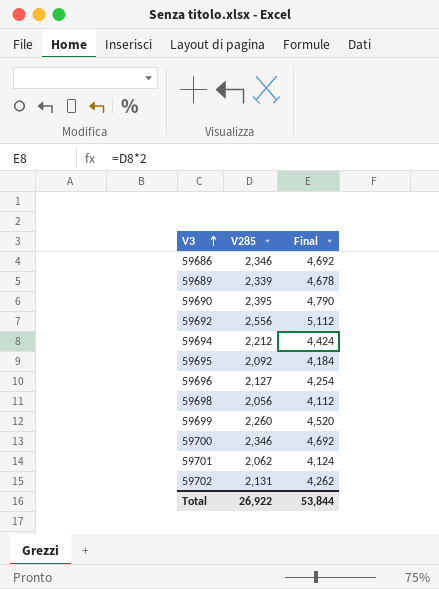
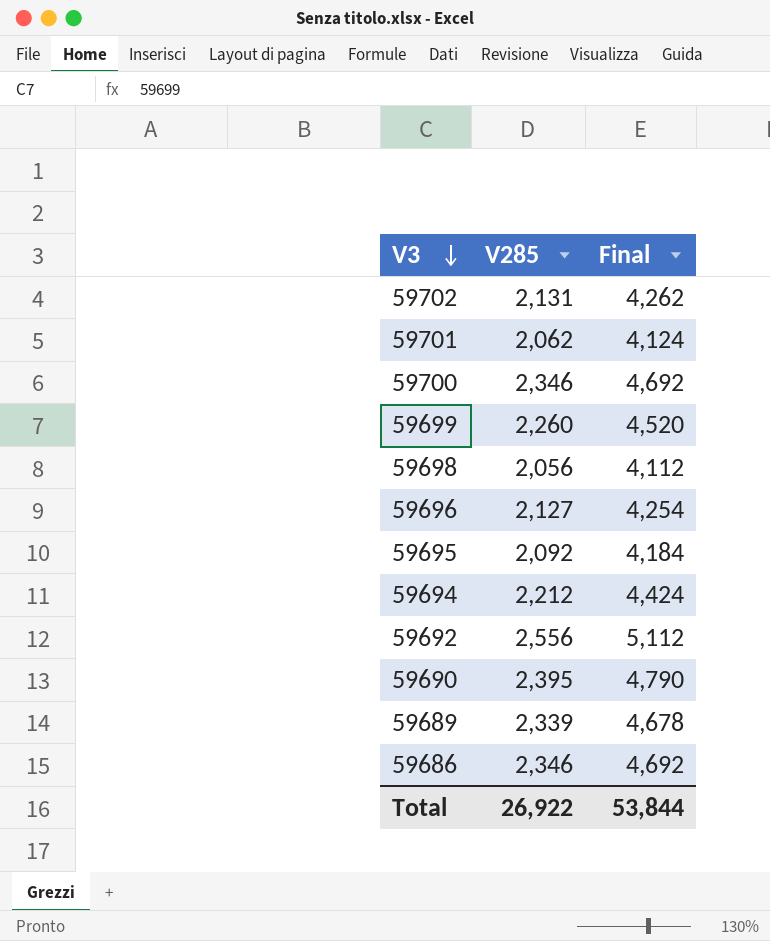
row order: V3 ascending -> V3 descending

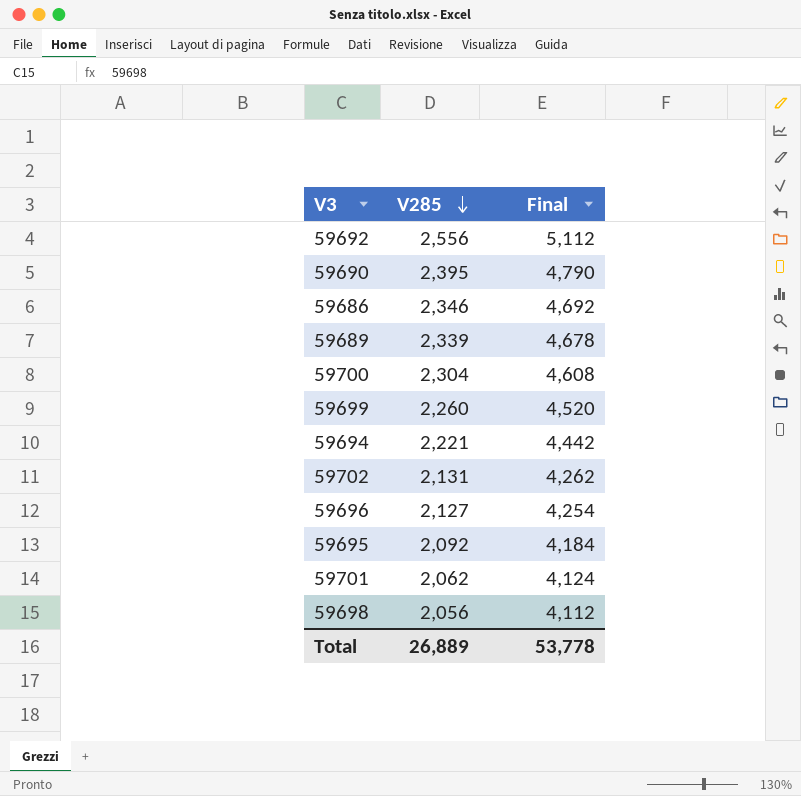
row order: V3 descending -> V285 descending
59700 | V285: 2,346 -> 2,304
59700 | Final: 4,692 -> 4,608
59694 | V285: 2,212 -> 2,221
59694 | Final: 4,424 -> 4,442
Total | V285: 26,922 -> 26,889
Total | Final: 53,844 -> 53,778

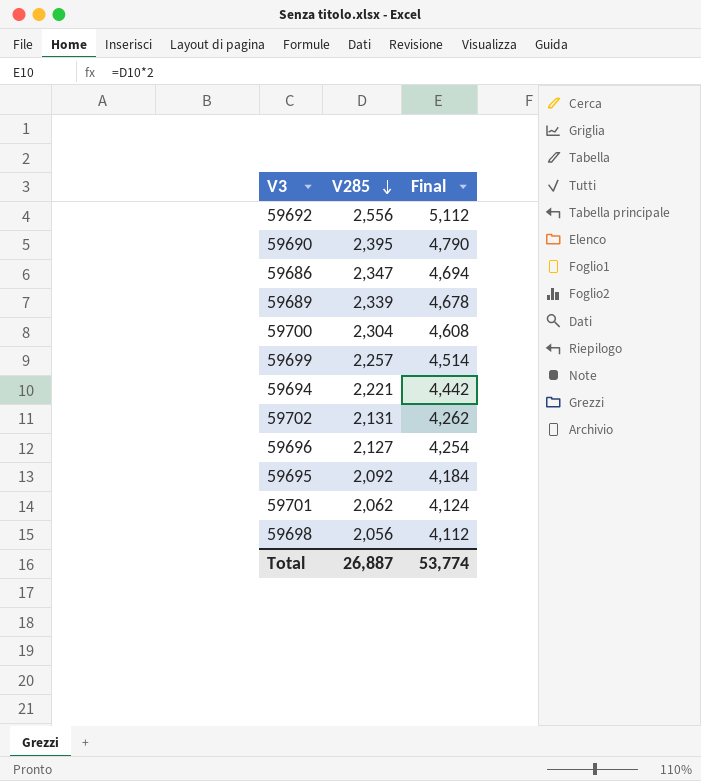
59686 | V285: 2,346 -> 2,347
59686 | Final: 4,692 -> 4,694
59699 | V285: 2,260 -> 2,257
59699 | Final: 4,520 -> 4,514
Total | V285: 26,889 -> 26,887
Total | Final: 53,778 -> 53,774

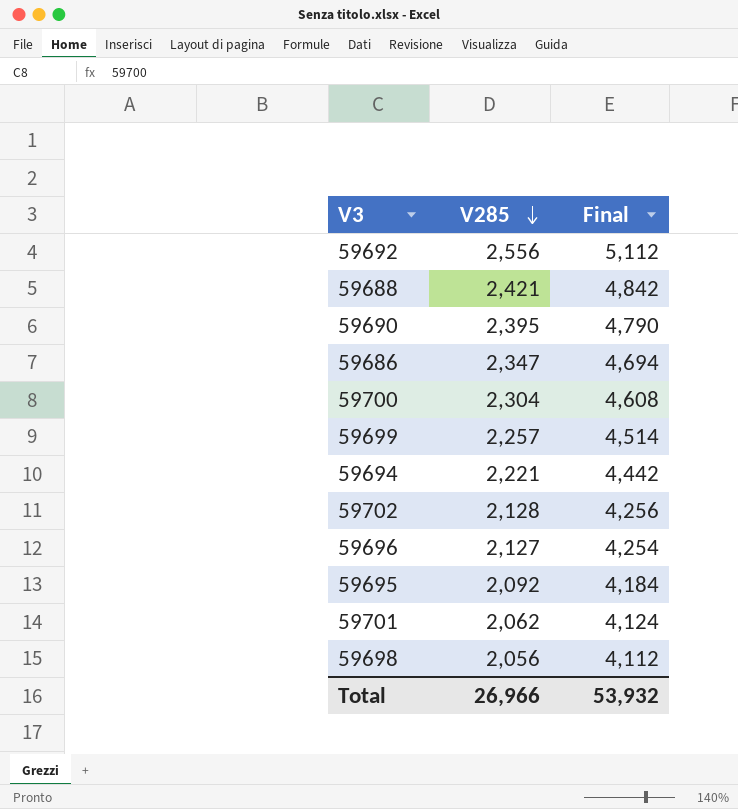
row 59689: 2,339 | 4,678 -> none
row 59688: none -> 2,421 | 4,842
59702 | V285: 2,131 -> 2,128
59702 | Final: 4,262 -> 4,256
Total | V285: 26,887 -> 26,966
Total | Final: 53,774 -> 53,932

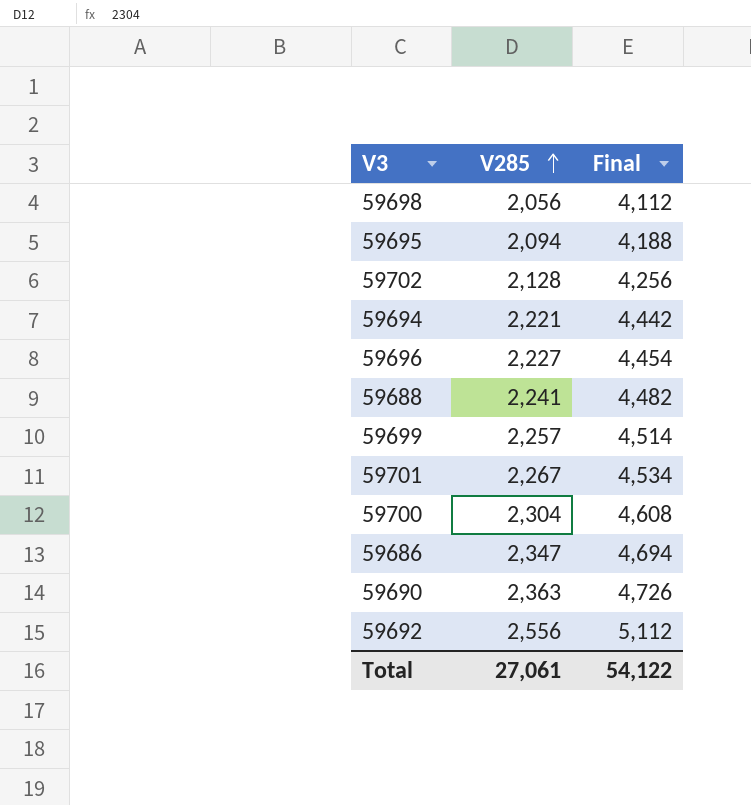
row order: V285 descending -> V285 ascending
59695 | V285: 2,092 -> 2,094
59695 | Final: 4,184 -> 4,188
59696 | V285: 2,127 -> 2,227
59696 | Final: 4,254 -> 4,454
59688 | V285: 2,421 -> 2,241
59688 | Final: 4,842 -> 4,482
59701 | V285: 2,062 -> 2,267
59701 | Final: 4,124 -> 4,534
59690 | V285: 2,395 -> 2,363
59690 | Final: 4,790 -> 4,726
Total | V285: 26,966 -> 27,061
Total | Final: 53,932 -> 54,122

